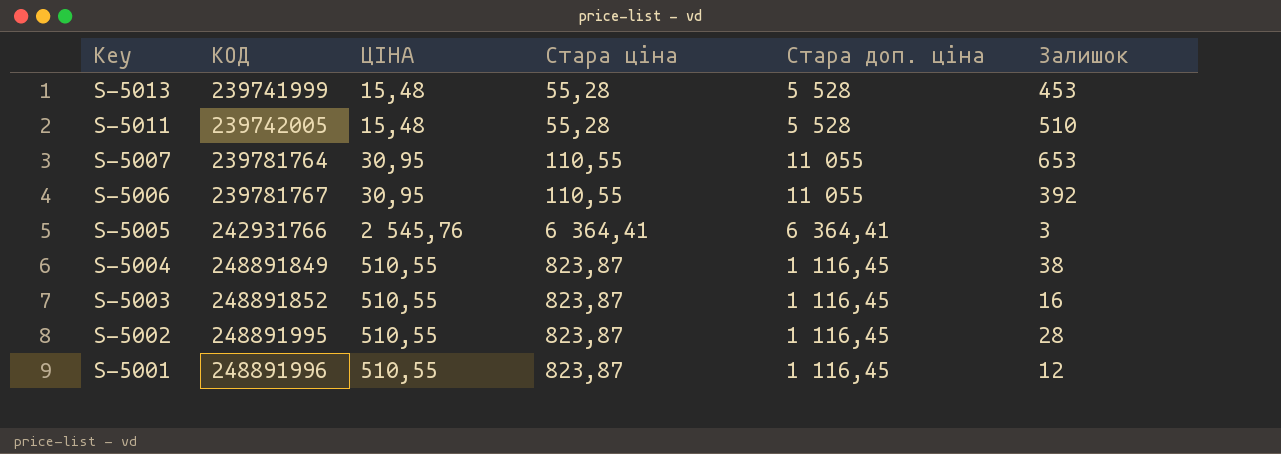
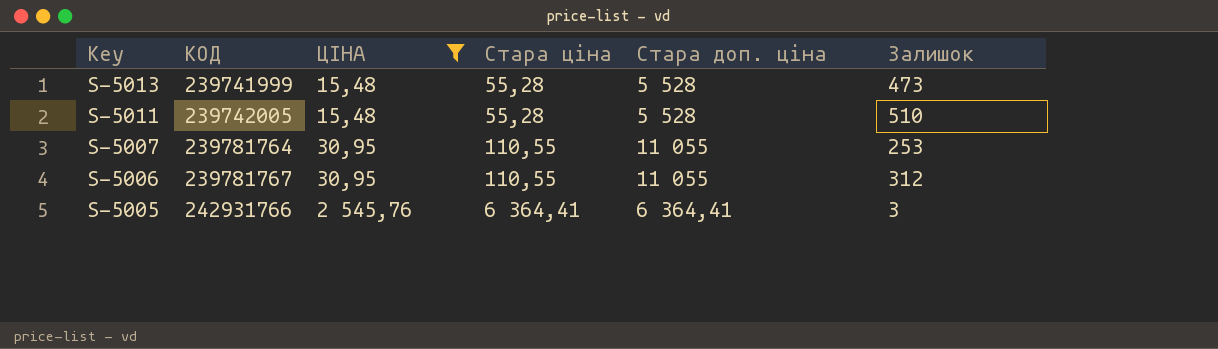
filter: none -> ЦІНА != 510,55
S-5013 | Залишок: 453 -> 473
S-5007 | Залишок: 653 -> 253
S-5006 | Залишок: 392 -> 312

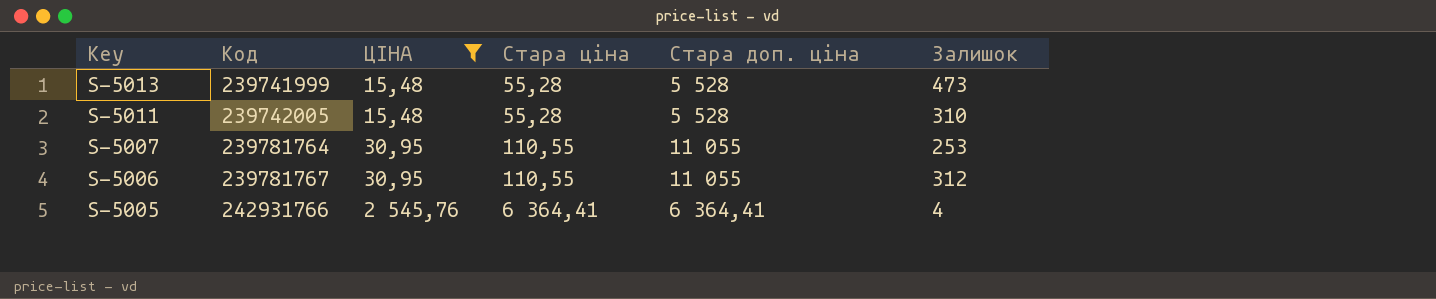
column name: КОД -> Код
S-5011 | Залишок: 510 -> 310
S-5005 | Залишок: 3 -> 4

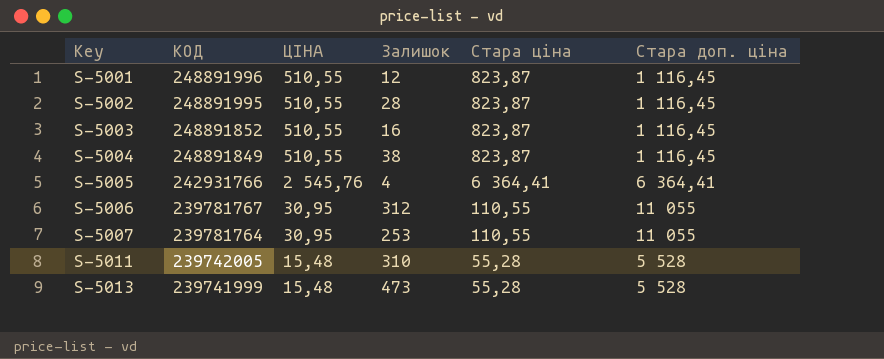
filter: ЦІНА != 510,55 -> none
row order: Key descending -> Key ascending
column name: Код -> КОД
column Залишок | position: 6 -> 4

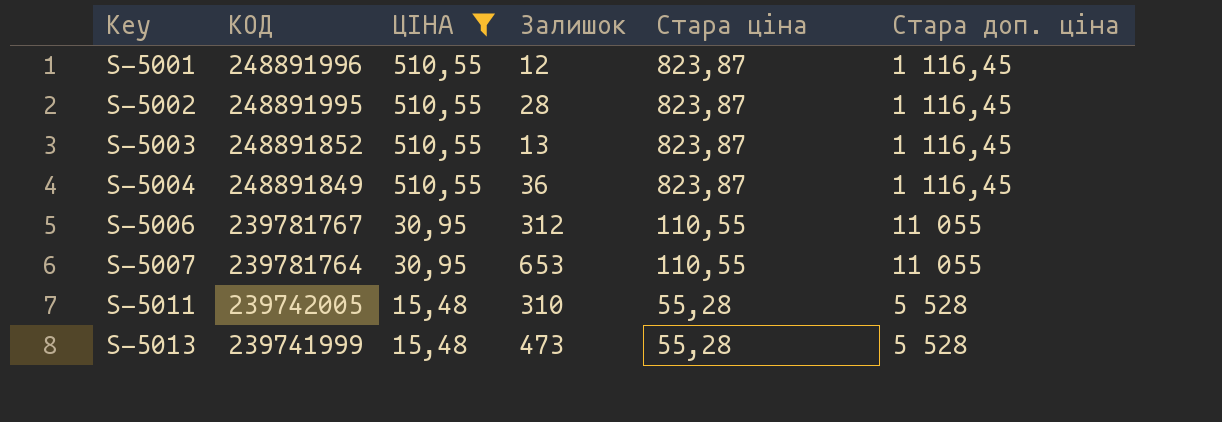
filter: none -> ЦІНА != 2 545,76
S-5003 | Залишок: 16 -> 13
S-5004 | Залишок: 38 -> 36
S-5007 | Залишок: 253 -> 653

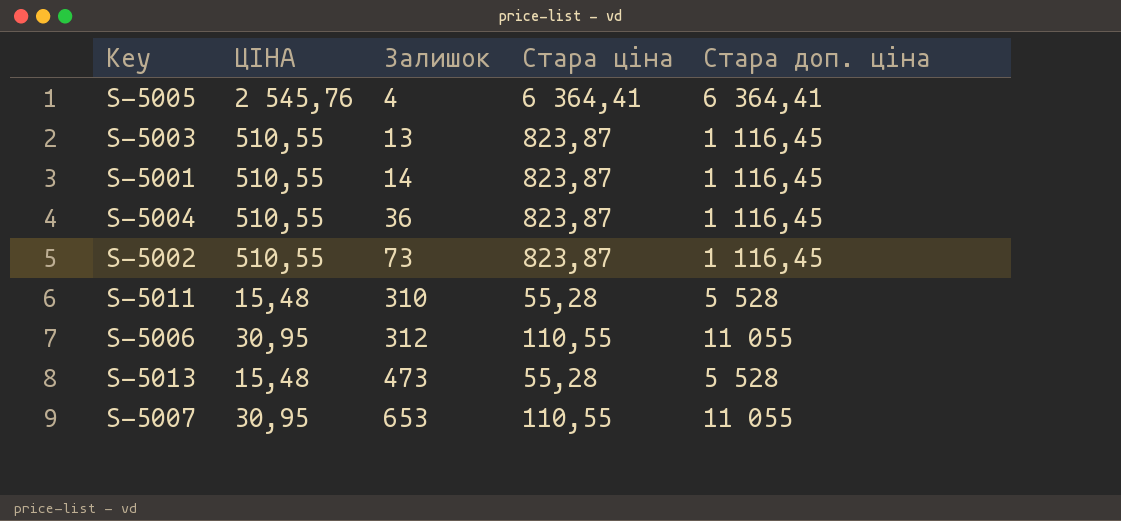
filter: ЦІНА != 2 545,76 -> none
row order: Key ascending -> Залишок ascending
column КОД | position: 2 -> none
S-5001 | Залишок: 12 -> 14
S-5002 | Залишок: 28 -> 73

